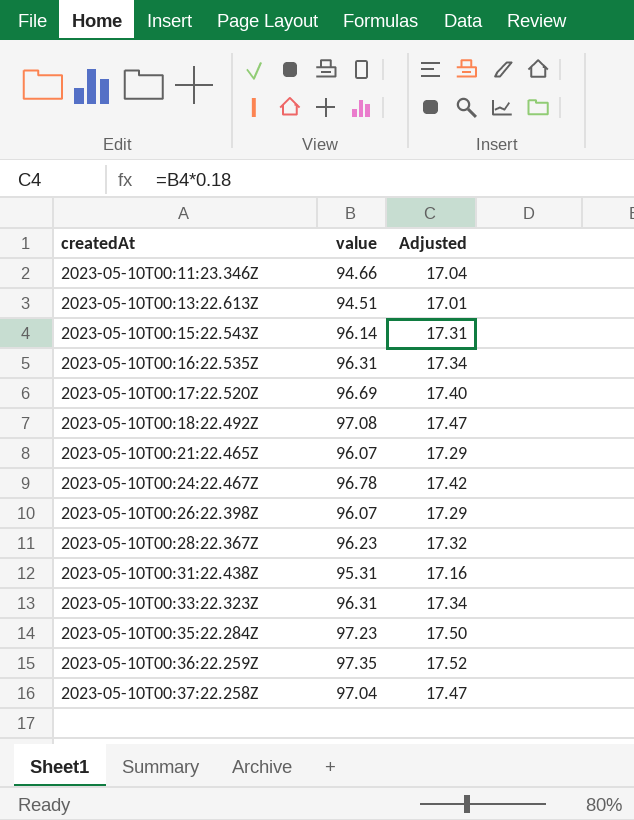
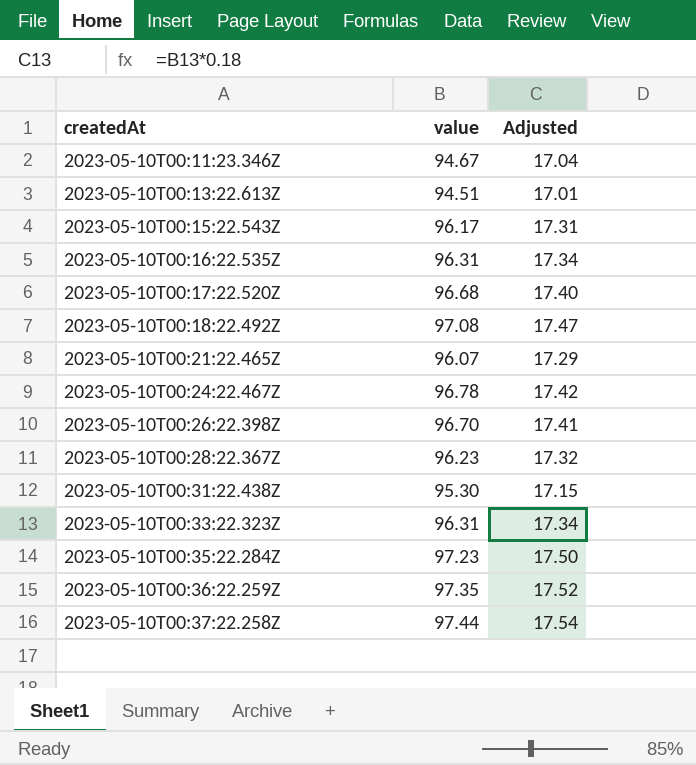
2023-05-10T00:11:23.346Z | value: 94.66 -> 94.67
2023-05-10T00:15:22.543Z | value: 96.14 -> 96.17
2023-05-10T00:17:22.520Z | value: 96.69 -> 96.68
2023-05-10T00:26:22.398Z | value: 96.07 -> 96.70
2023-05-10T00:26:22.398Z | Adjusted: 17.29 -> 17.41
2023-05-10T00:31:22.438Z | value: 95.31 -> 95.30
2023-05-10T00:31:22.438Z | Adjusted: 17.16 -> 17.15
2023-05-10T00:37:22.258Z | value: 97.04 -> 97.44
2023-05-10T00:37:22.258Z | Adjusted: 17.47 -> 17.54

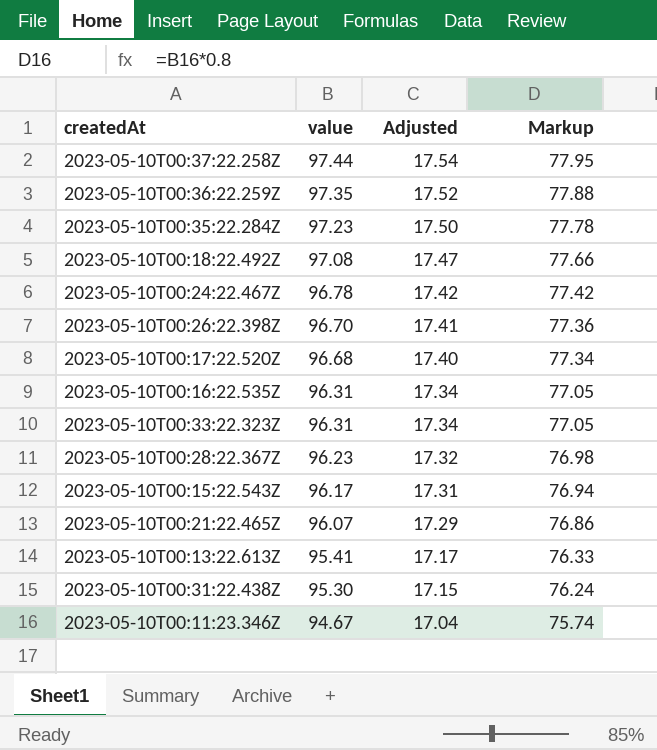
row order: createdAt ascending -> value descending
column Markup | formula: none -> [value] * 0.8
2023-05-10T00:13:22.613Z | value: 94.51 -> 95.41
2023-05-10T00:13:22.613Z | Adjusted: 17.01 -> 17.17

